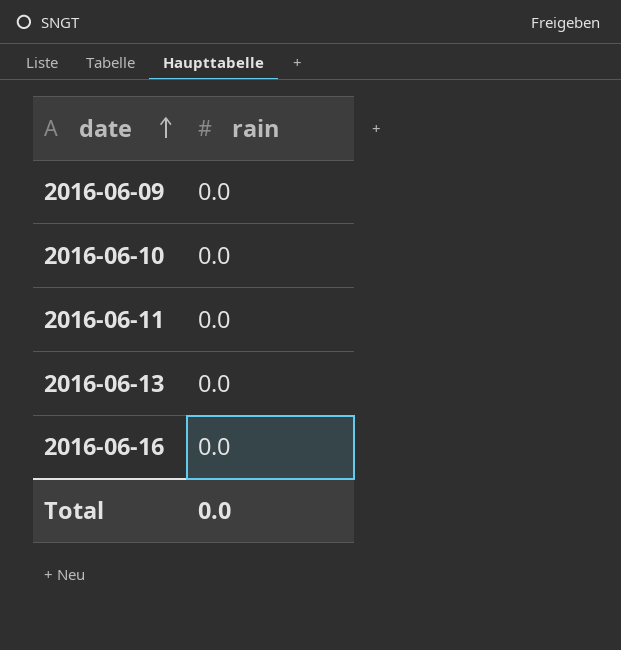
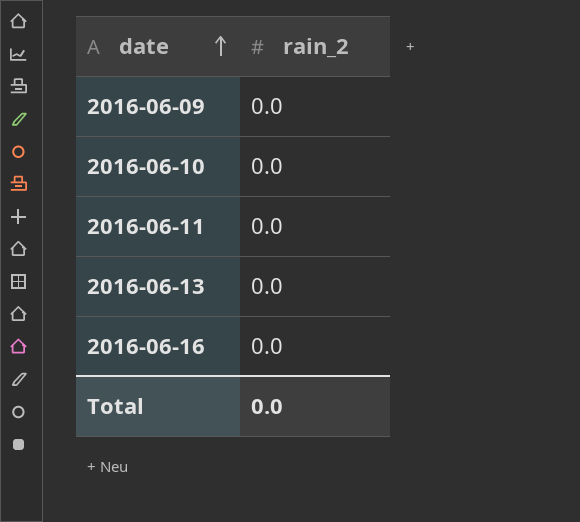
column name: rain -> rain_2

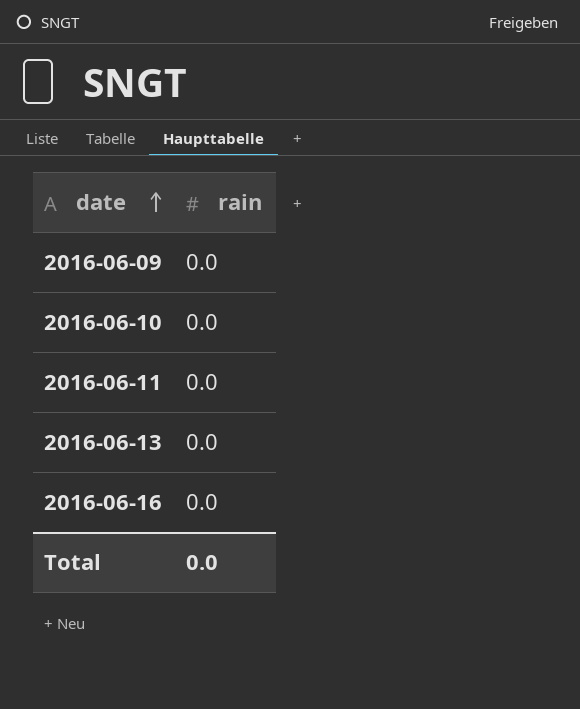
column name: rain_2 -> rain

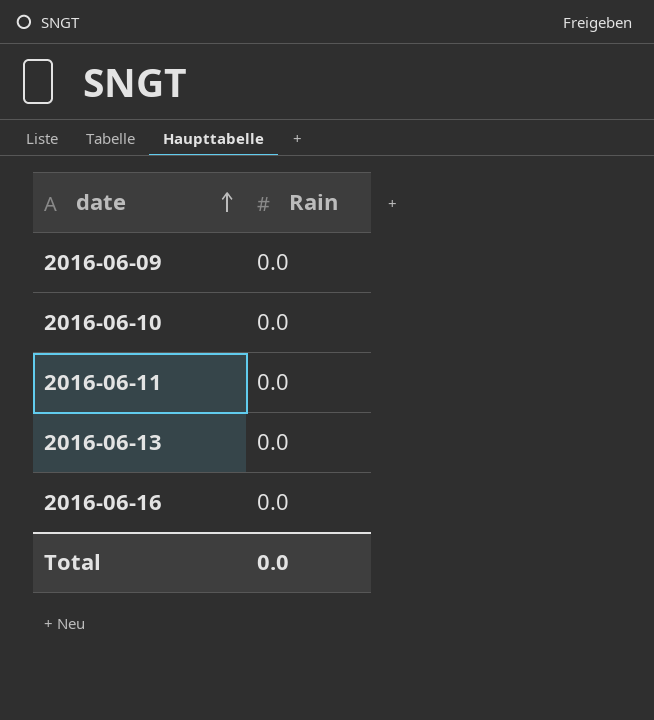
column name: rain -> Rain

